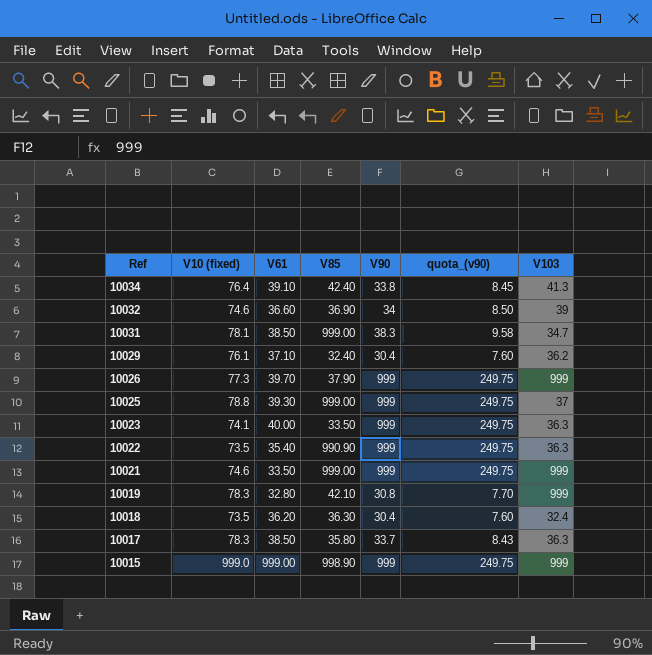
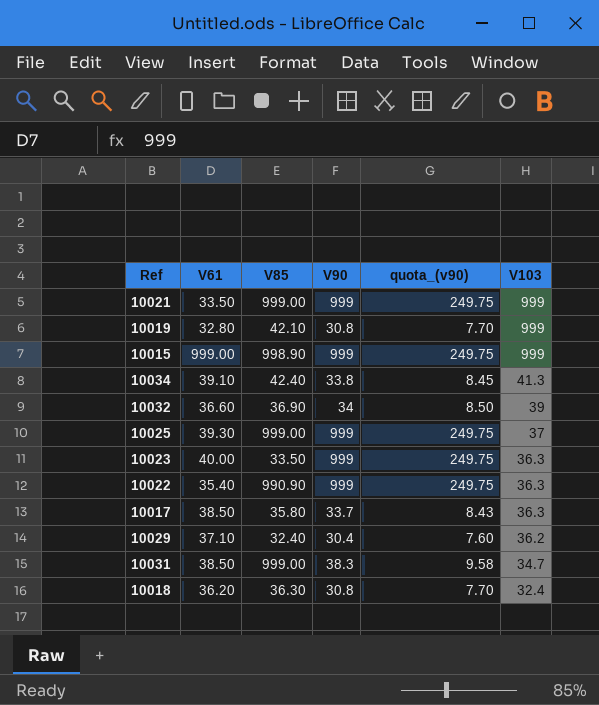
row order: Ref descending -> V103 descending
column V10 (fixed) | position: 2 -> none
row 10026: 77.3 | 39.70 | 37.90 | 999 | 249.75 | 999 -> none
10018 | V90: 30.4 -> 30.8
10018 | quota_(v90): 7.60 -> 7.70

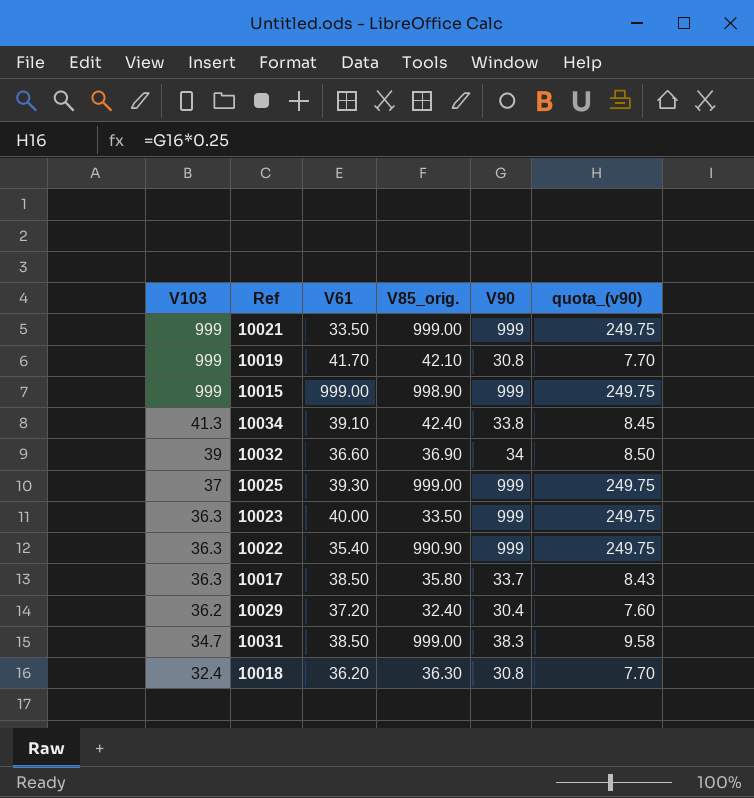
column V103 | position: 6 -> 1
column name: V85 -> V85_orig.
10019 | V61: 32.80 -> 41.70
10029 | V61: 37.10 -> 37.20

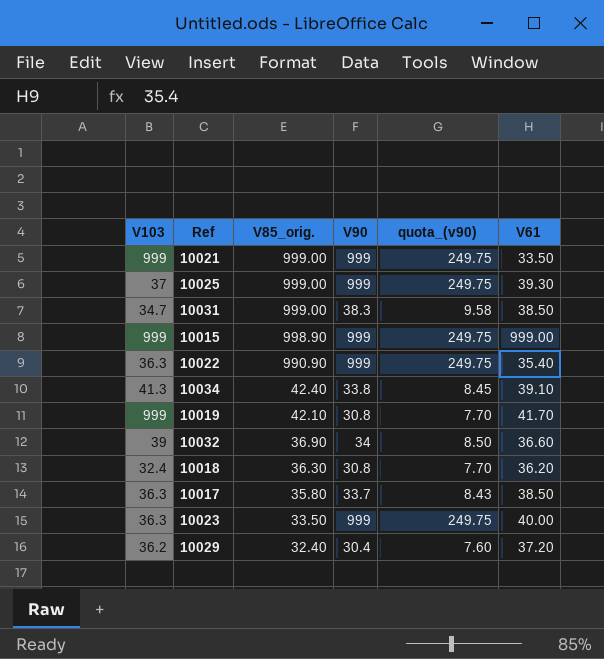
row order: V103 descending -> V85_orig. descending
column V61 | position: 3 -> 6

